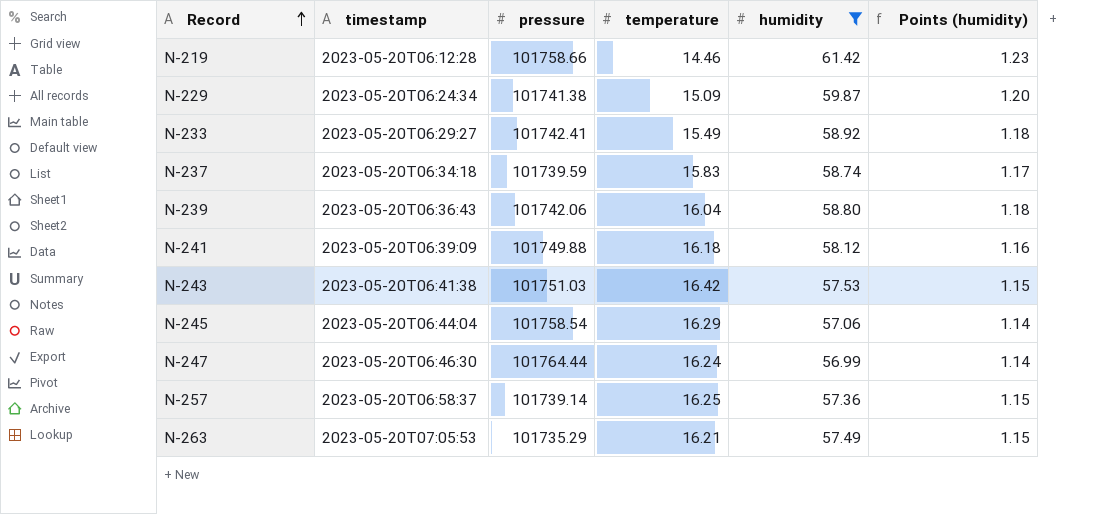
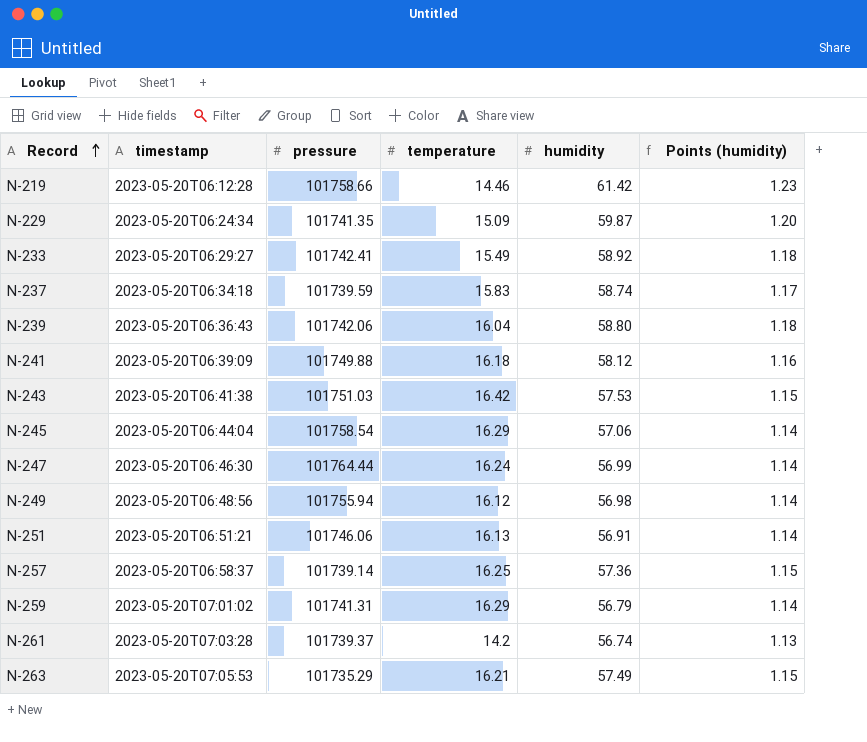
filter: humidity >= 56.99 -> none
N-229 | pressure: 101741.38 -> 101741.35

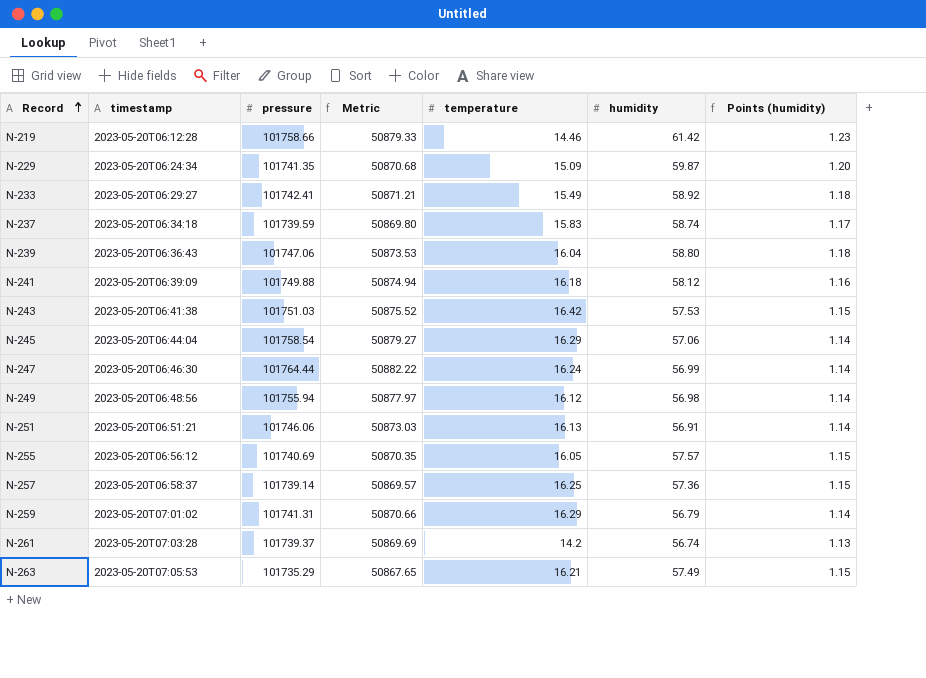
column Metric | formula: none -> [pressure] * 0.5
N-239 | pressure: 101742.06 -> 101747.06
row N-255: none -> 2023-05-20T06:56:12 | 101740.69 | 50870.35 | 16.05 | 57.57 | 1.15

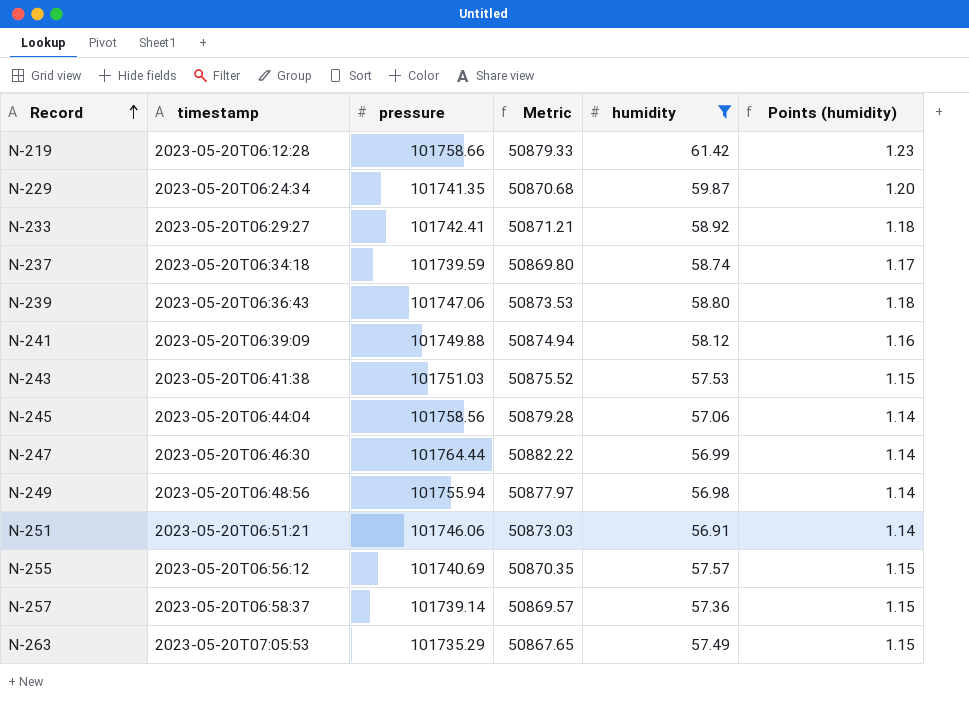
filter: none -> humidity >= 56.91
column temperature | position: 5 -> none
N-245 | pressure: 101758.54 -> 101758.56
N-245 | Metric: 50879.27 -> 50879.28

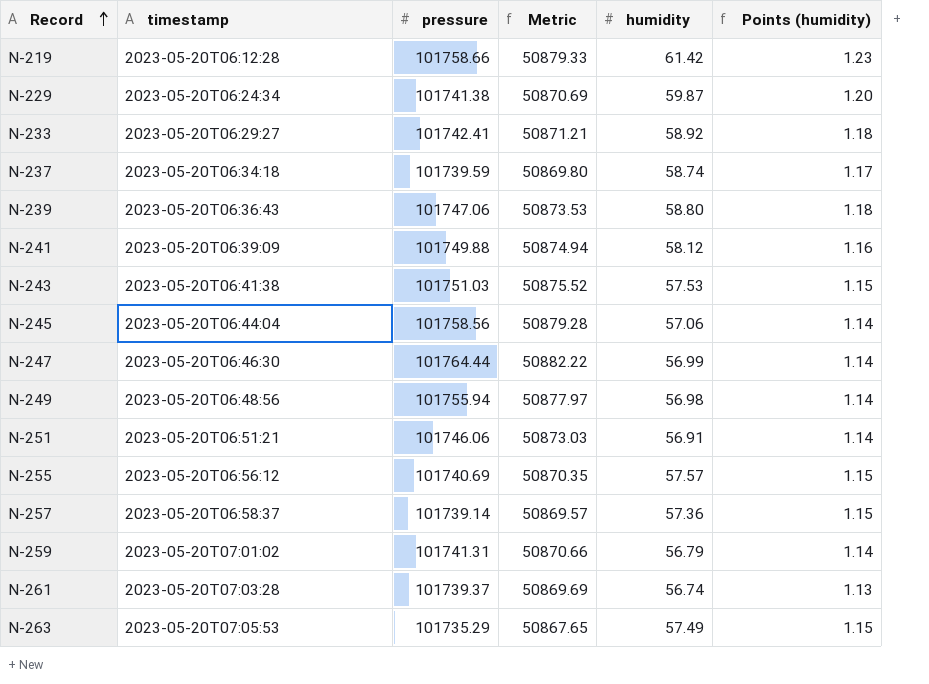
filter: humidity >= 56.91 -> none
N-229 | pressure: 101741.35 -> 101741.38
N-229 | Metric: 50870.68 -> 50870.69

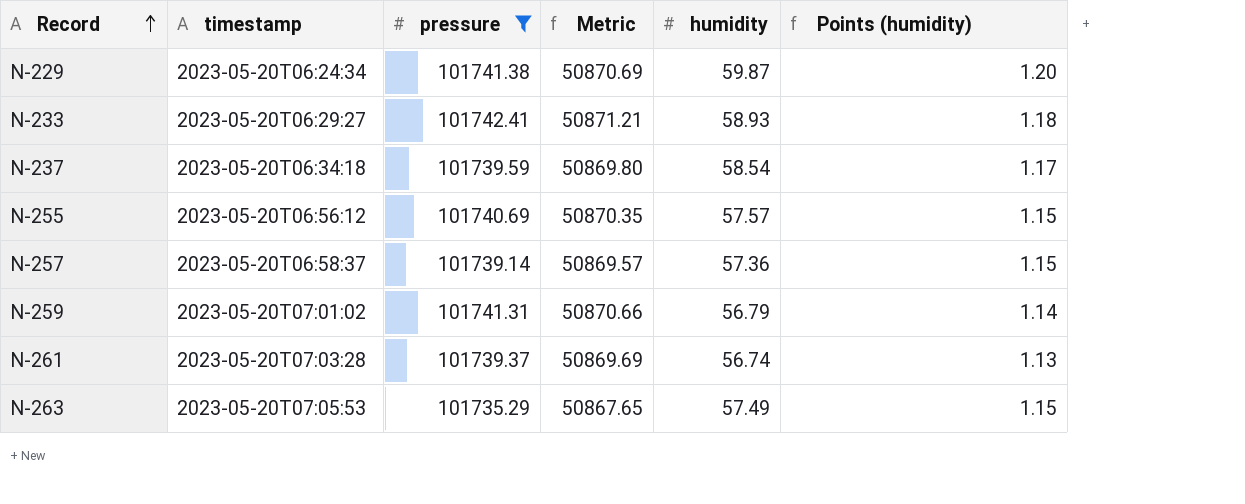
filter: none -> pressure <= 101742.41
N-233 | humidity: 58.92 -> 58.93
N-237 | humidity: 58.74 -> 58.54

